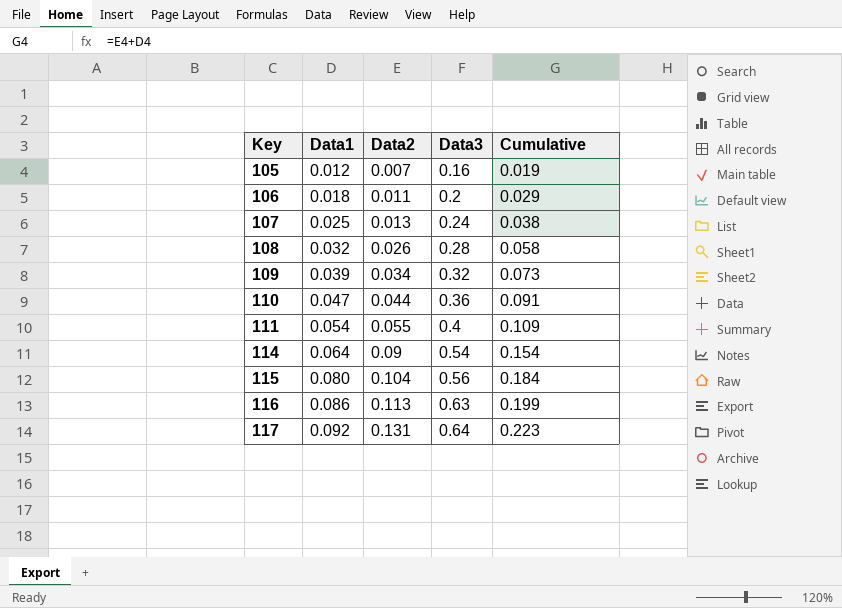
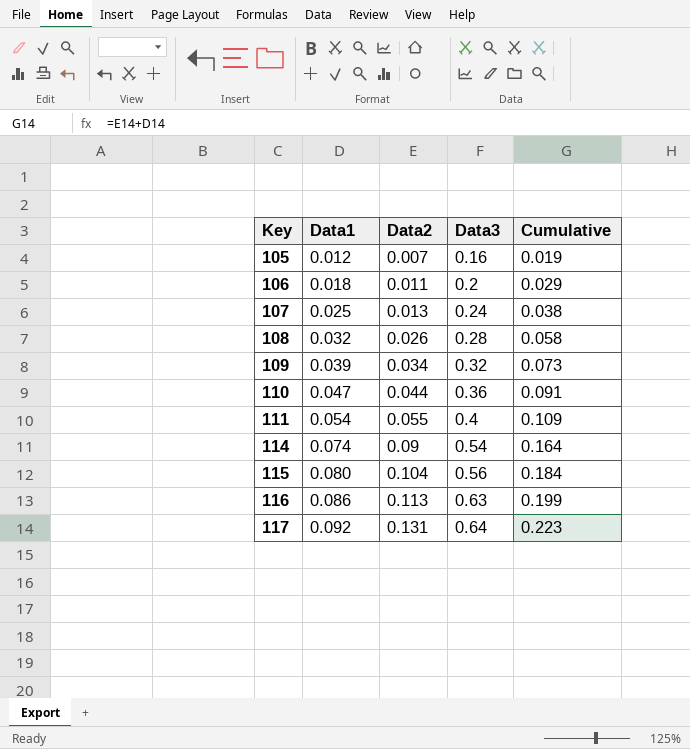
114 | Data1: 0.064 -> 0.074
114 | Cumulative: 0.154 -> 0.164

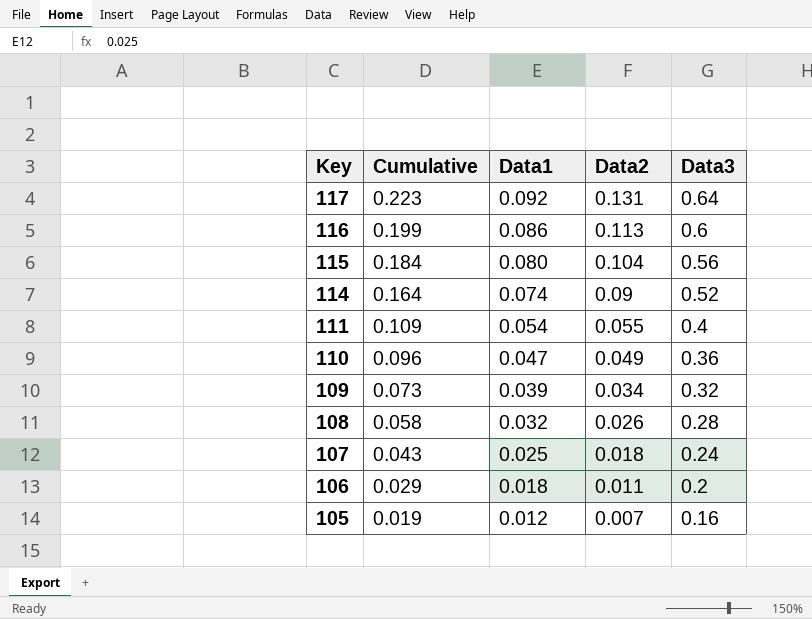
row order: Key ascending -> Key descending
column Cumulative | position: 5 -> 2
116 | Data3: 0.63 -> 0.6
114 | Data3: 0.54 -> 0.52
110 | Cumulative: 0.091 -> 0.096
110 | Data2: 0.044 -> 0.049
107 | Cumulative: 0.038 -> 0.043
107 | Data2: 0.013 -> 0.018

